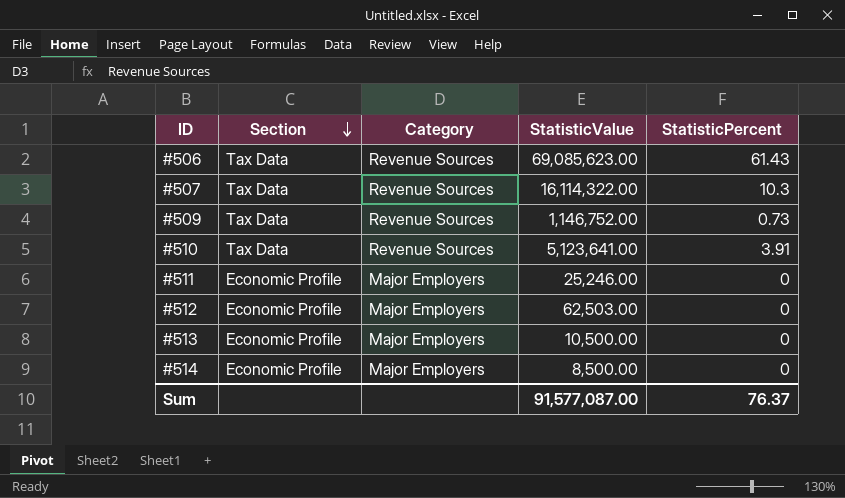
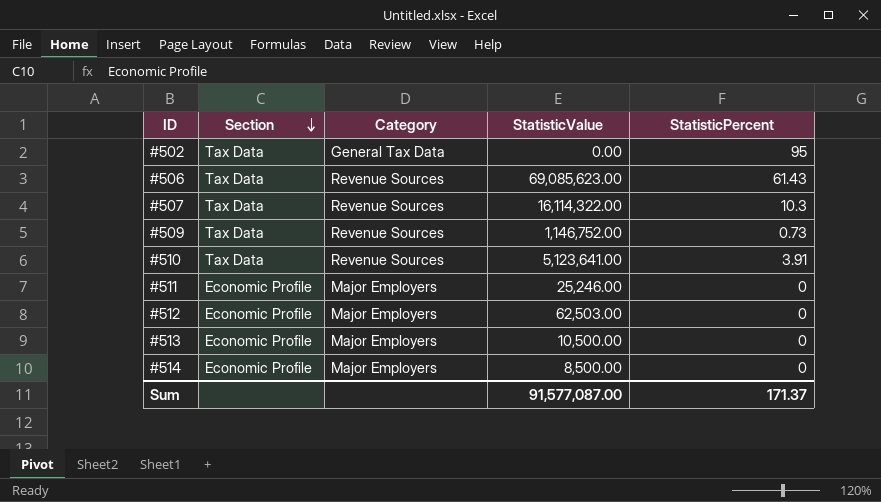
row #502: none -> Tax Data | General Tax Data | 0.00 | 95
Sum | StatisticPercent: 76.37 -> 171.37

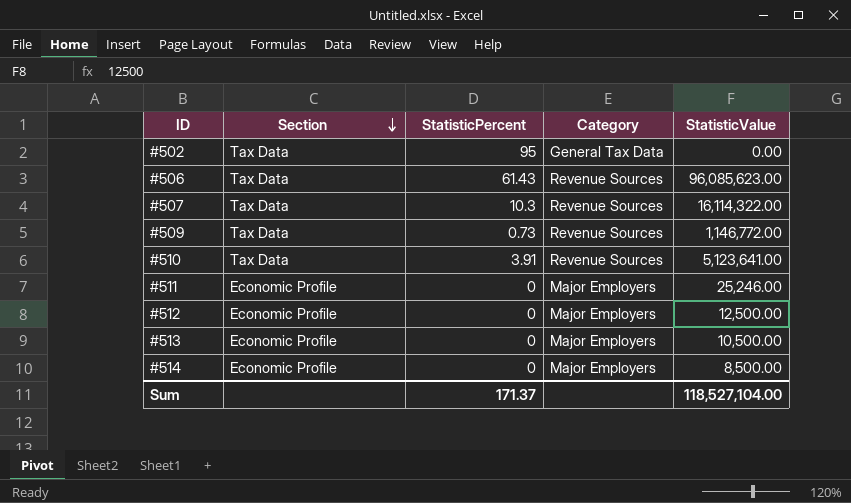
column StatisticPercent | position: 5 -> 3
#506 | StatisticValue: 69,085,623.00 -> 96,085,623.00
#509 | StatisticValue: 1,146,752.00 -> 1,146,772.00
#512 | StatisticValue: 62,503.00 -> 12,500.00
Sum | StatisticValue: 91,577,087.00 -> 118,527,104.00

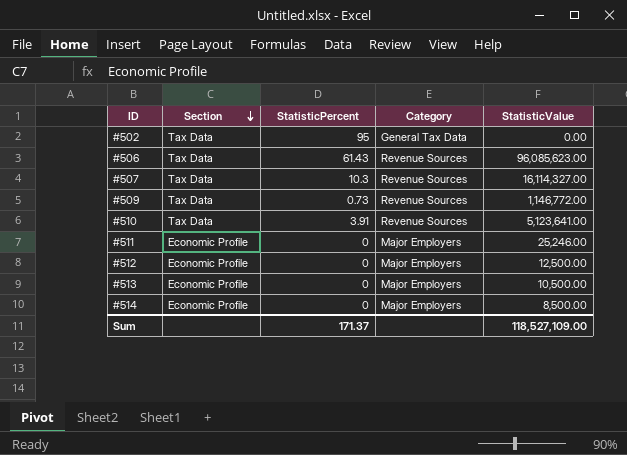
#507 | StatisticValue: 16,114,322.00 -> 16,114,327.00
Sum | StatisticValue: 118,527,104.00 -> 118,527,109.00

